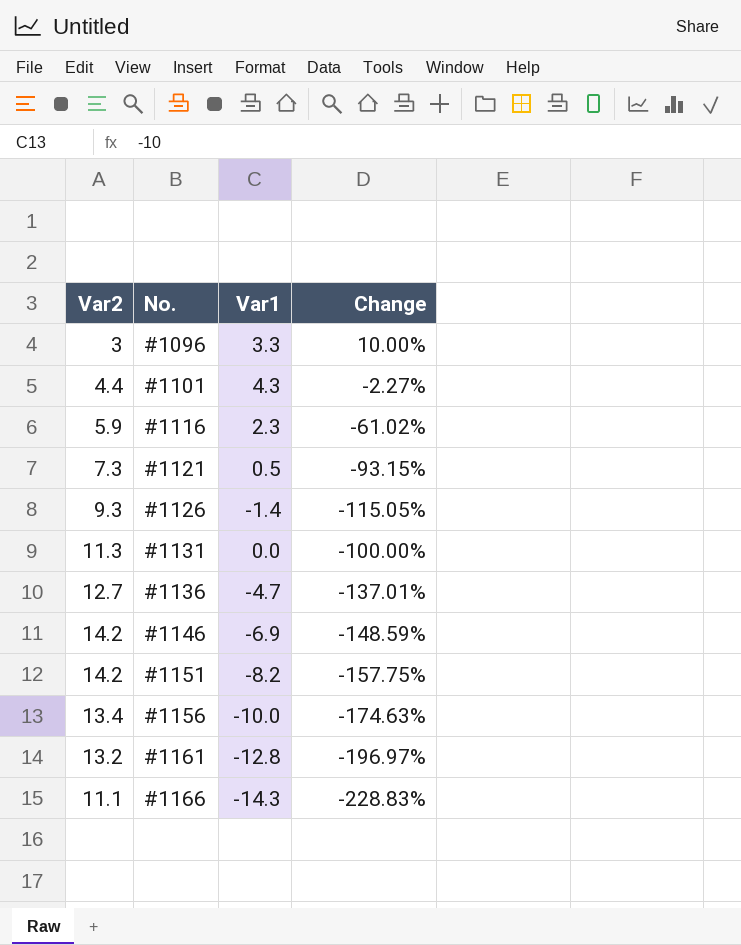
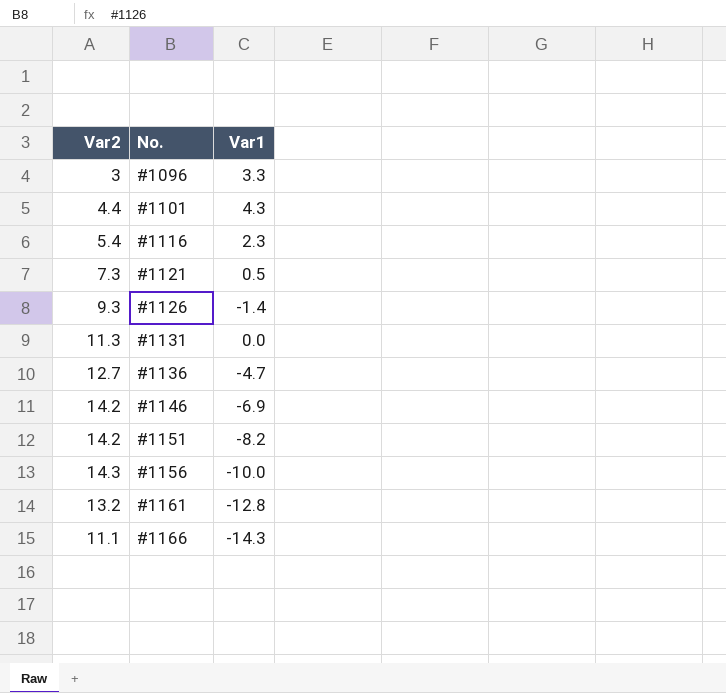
column Change | formula: ([Var1] - [Var2]) / [Var2] -> none
#1116 | Var2: 5.9 -> 5.4
#1156 | Var2: 13.4 -> 14.3

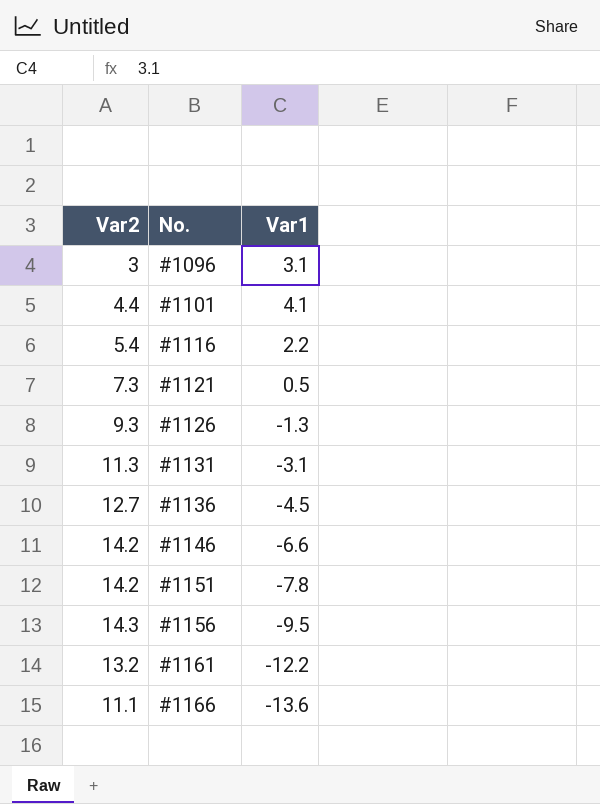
#1096 | Var1: 3.3 -> 3.1
#1101 | Var1: 4.3 -> 4.1
#1116 | Var1: 2.3 -> 2.2
#1126 | Var1: -1.4 -> -1.3
#1131 | Var1: 0.0 -> -3.1
#1136 | Var1: -4.7 -> -4.5
#1146 | Var1: -6.9 -> -6.6
#1151 | Var1: -8.2 -> -7.8
#1156 | Var1: -10.0 -> -9.5
#1161 | Var1: -12.8 -> -12.2
#1166 | Var1: -14.3 -> -13.6

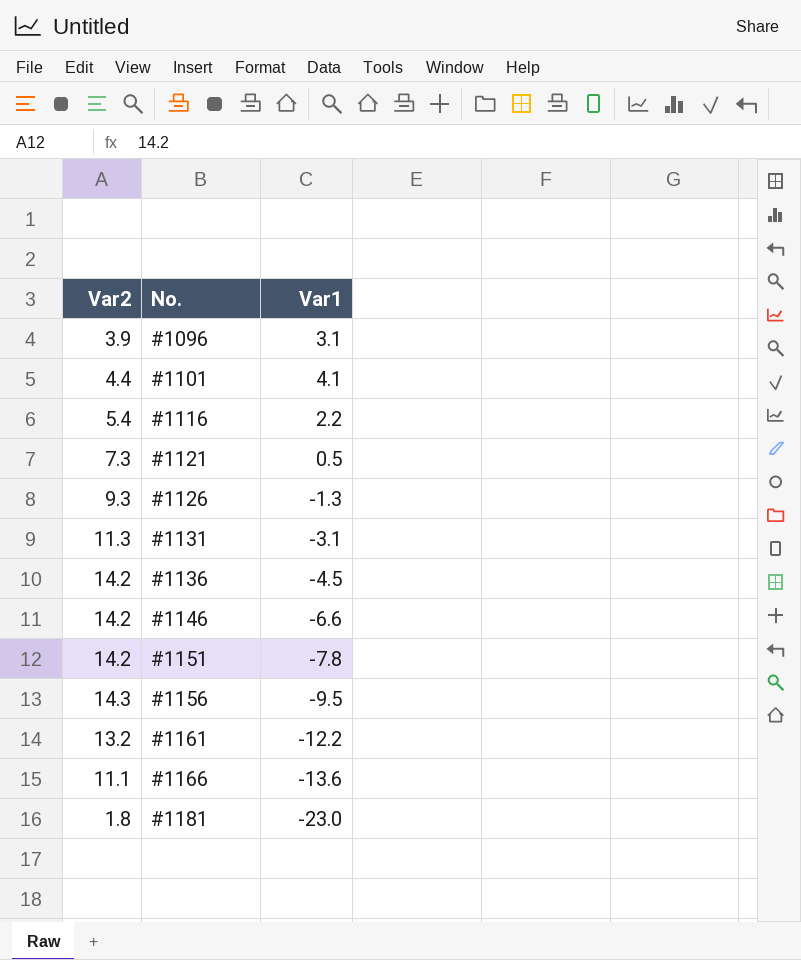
#1096 | Var2: 3 -> 3.9
#1136 | Var2: 12.7 -> 14.2
row #1181: none -> 1.8 | -23.0

